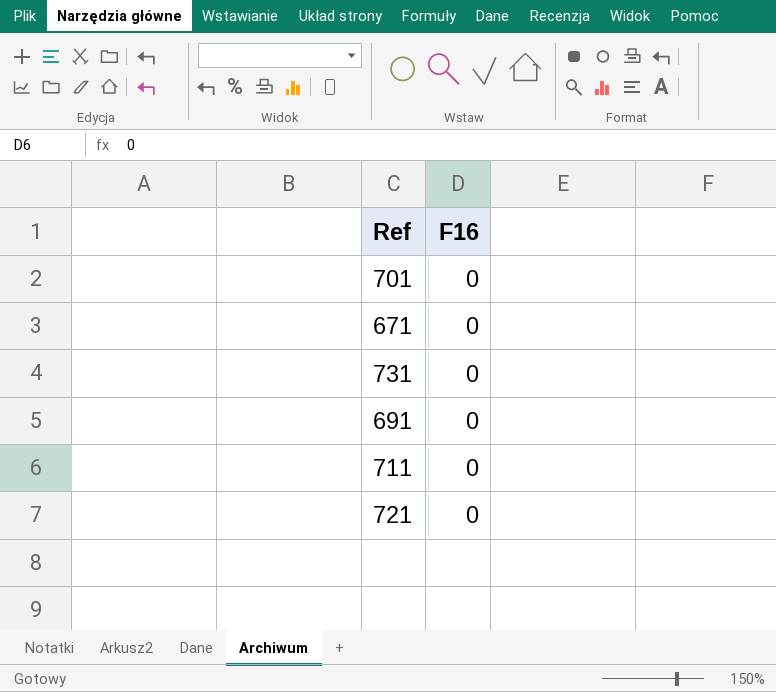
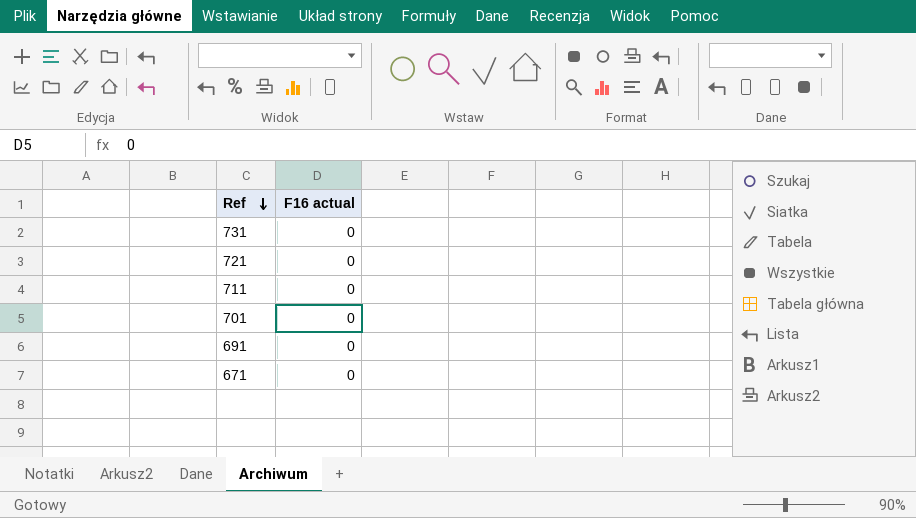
row order: none -> Ref descending
column name: F16 -> F16 actual

